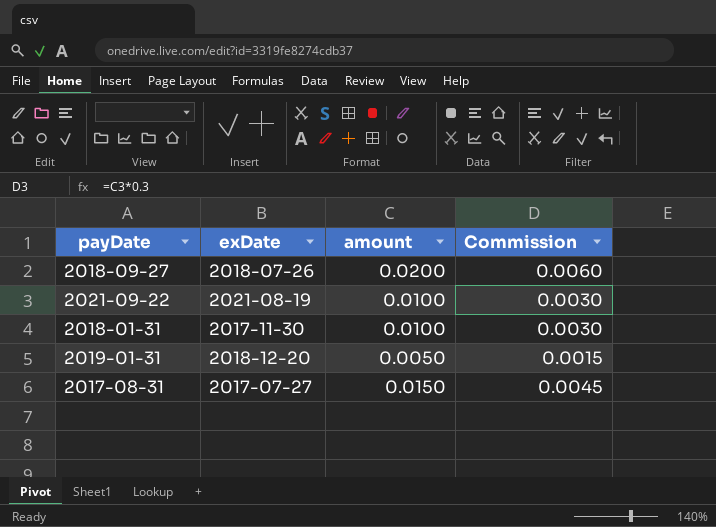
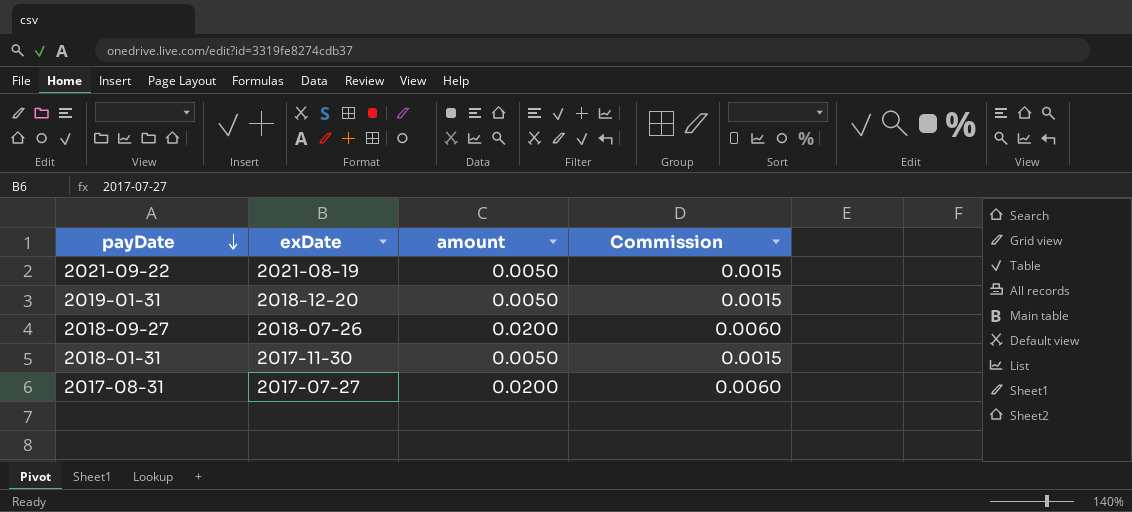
row order: none -> payDate descending
2021-09-22 | amount: 0.0100 -> 0.0050
2021-09-22 | Commission: 0.0030 -> 0.0015
2018-01-31 | amount: 0.0100 -> 0.0050
2018-01-31 | Commission: 0.0030 -> 0.0015
2017-08-31 | amount: 0.0150 -> 0.0200
2017-08-31 | Commission: 0.0045 -> 0.0060

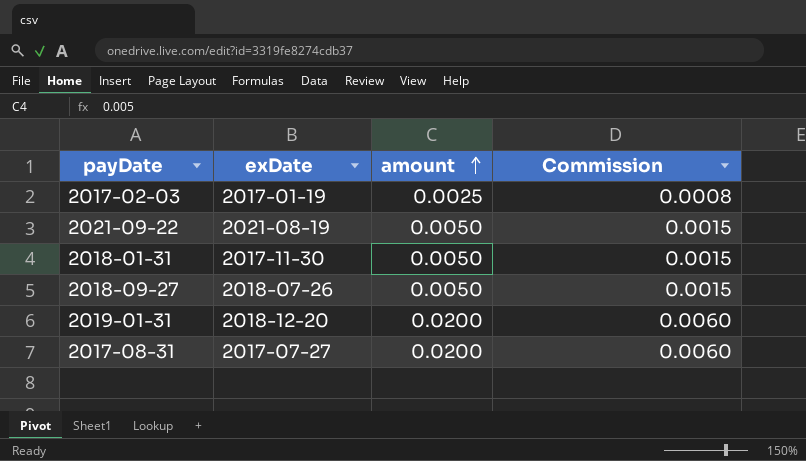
row order: payDate descending -> amount ascending
row 2017-02-03: none -> 2017-01-19 | 0.0025 | 0.0008
2018-09-27 | amount: 0.0200 -> 0.0050
2018-09-27 | Commission: 0.0060 -> 0.0015
2019-01-31 | amount: 0.0050 -> 0.0200
2019-01-31 | Commission: 0.0015 -> 0.0060

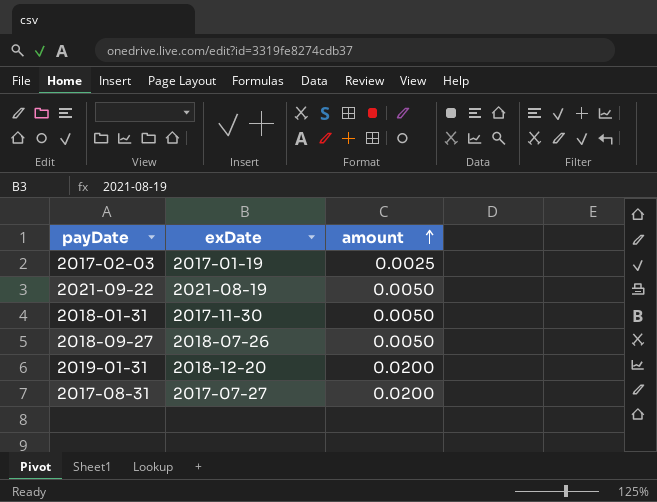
column Commission | formula: [amount] * 0.3 -> none

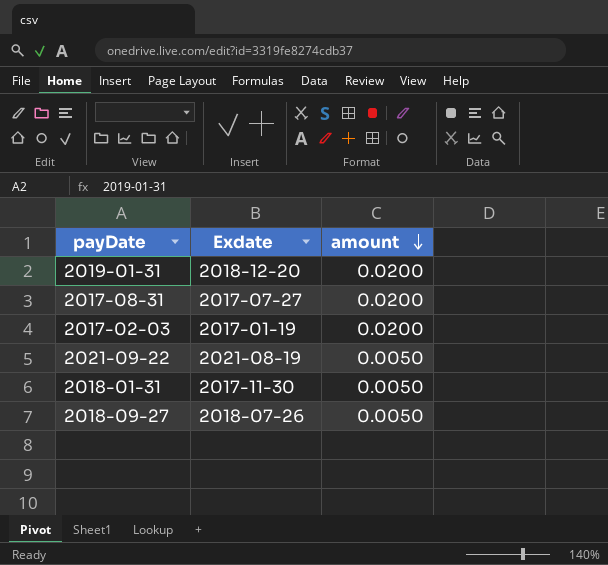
row order: amount ascending -> amount descending
column name: exDate -> Exdate
2017-02-03 | amount: 0.0025 -> 0.0200

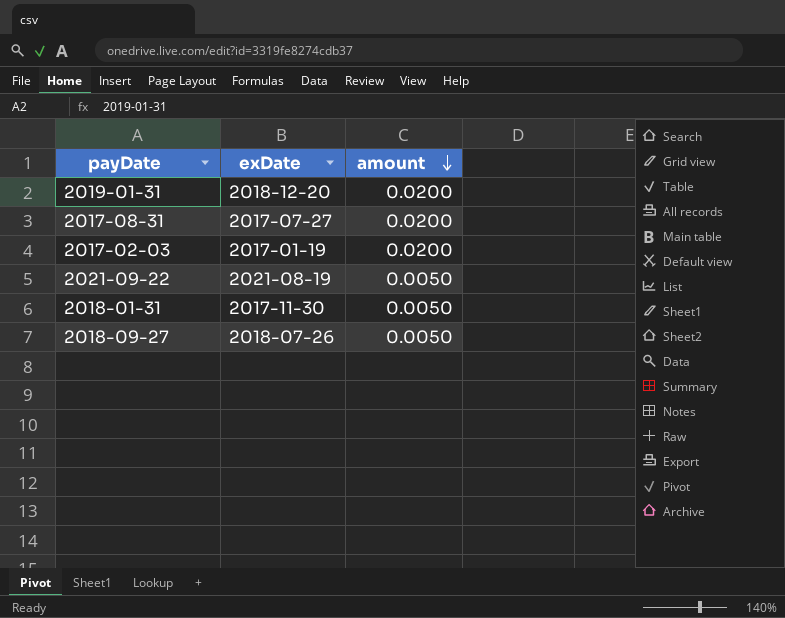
column name: Exdate -> exDate

